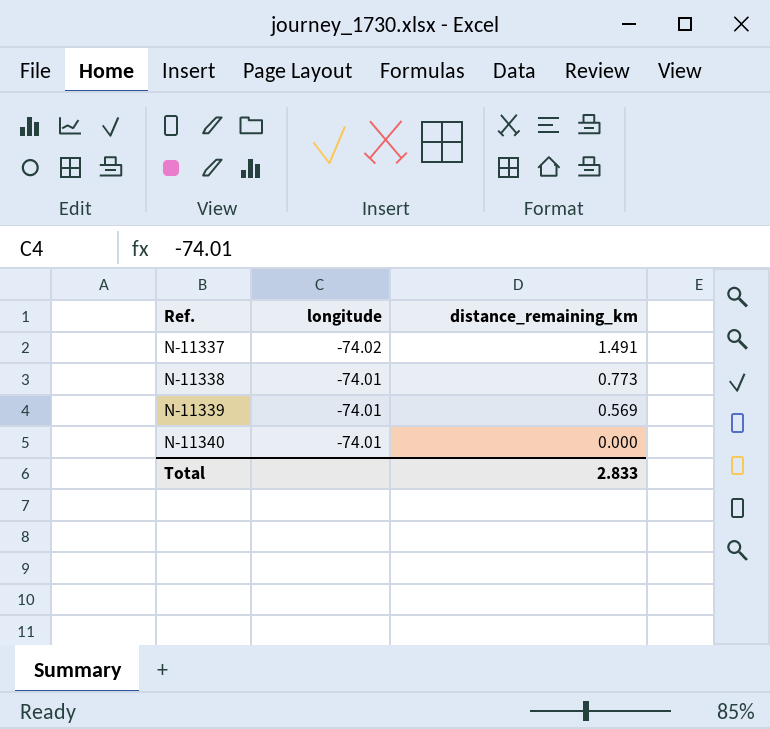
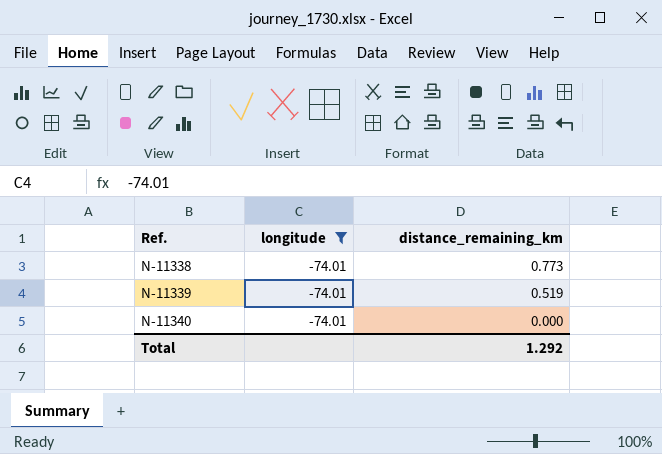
filter: none -> longitude = -74.01
N-11339 | distance_remaining_km: 0.569 -> 0.519
Total | distance_remaining_km: 2.833 -> 1.292

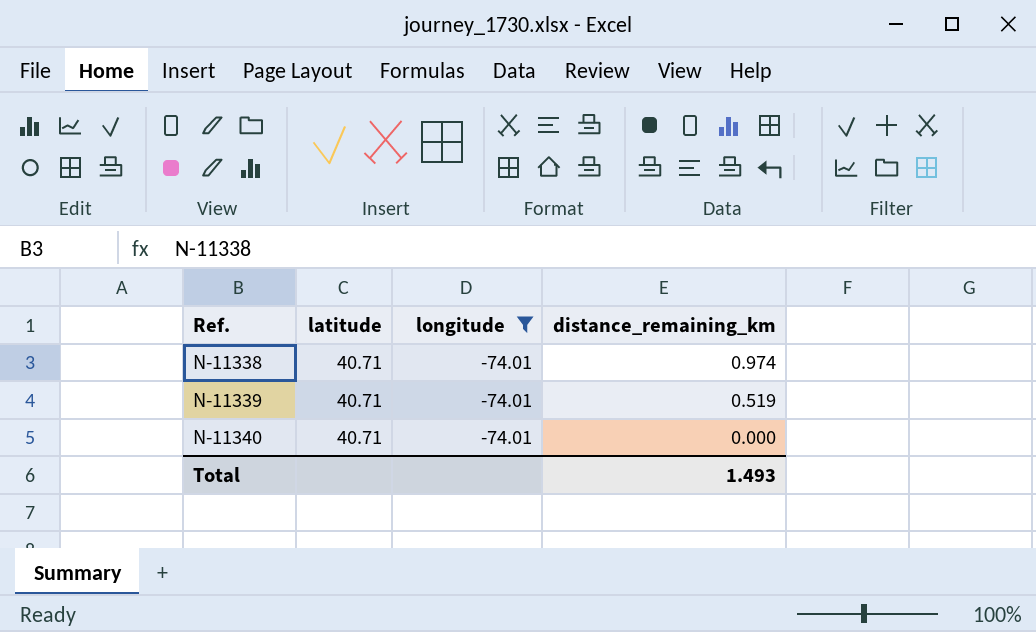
column latitude | position: none -> 2
N-11338 | distance_remaining_km: 0.773 -> 0.974
Total | distance_remaining_km: 1.292 -> 1.493

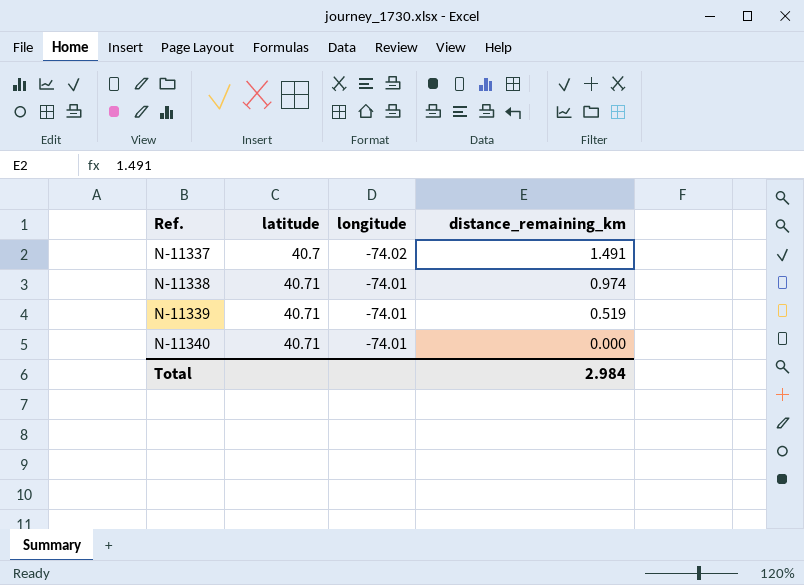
filter: longitude = -74.01 -> none
Total | distance_remaining_km: 1.493 -> 2.984

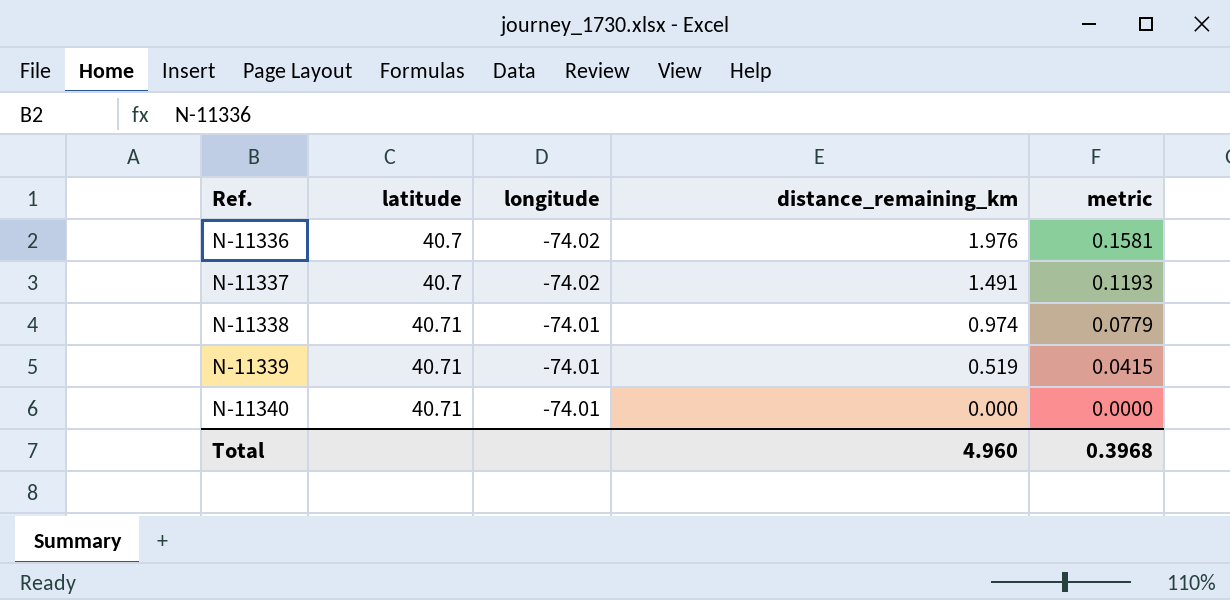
column metric | formula: none -> [distance_remaining_km] * 0.08
row N-11336: none -> 40.7 | -74.02 | 1.976 | 0.1581
Total | distance_remaining_km: 2.984 -> 4.960

